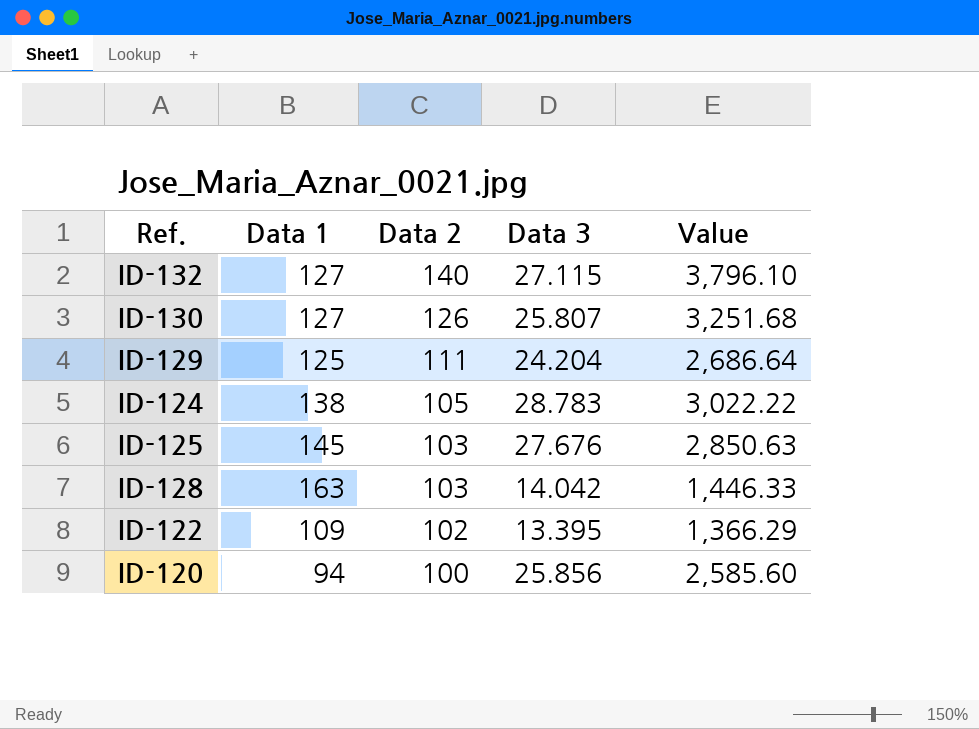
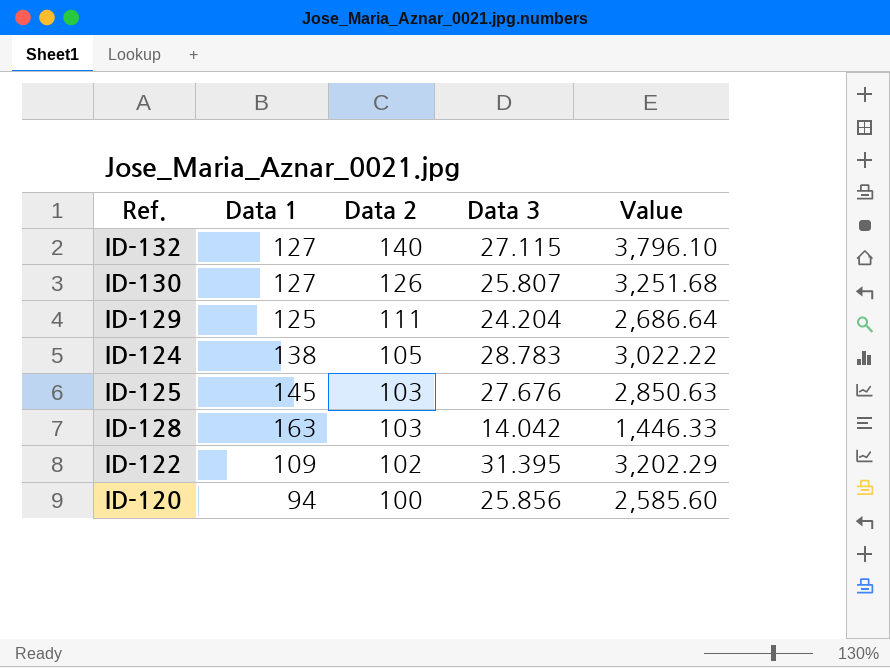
ID-122 | Data 3: 13.395 -> 31.395
ID-122 | Value: 1,366.29 -> 3,202.29

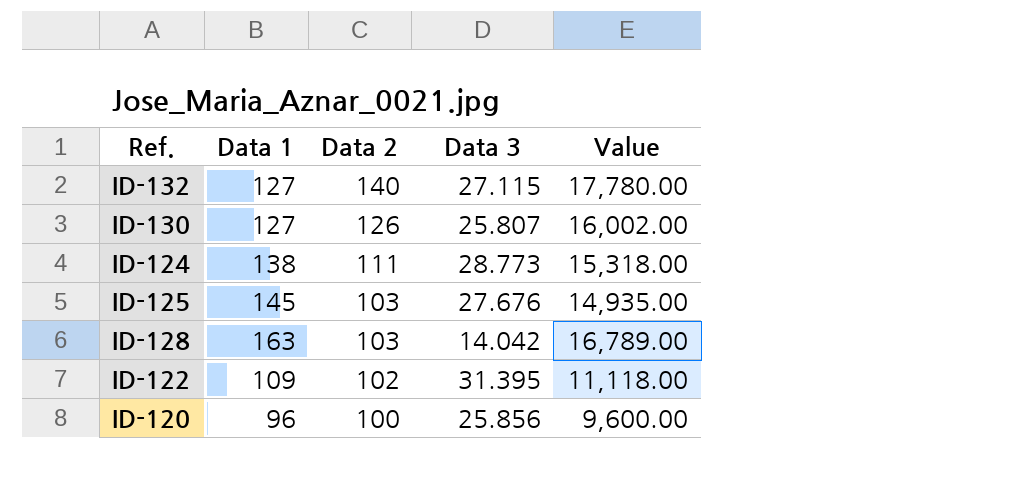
column Value | formula: [Data 2] * [Data 3] -> [Data 1] * [Data 2]
row ID-129: 125 | 111 | 24.204 | 2,686.64 -> none
ID-124 | Data 2: 105 -> 111
ID-124 | Data 3: 28.783 -> 28.773
ID-120 | Data 1: 94 -> 96

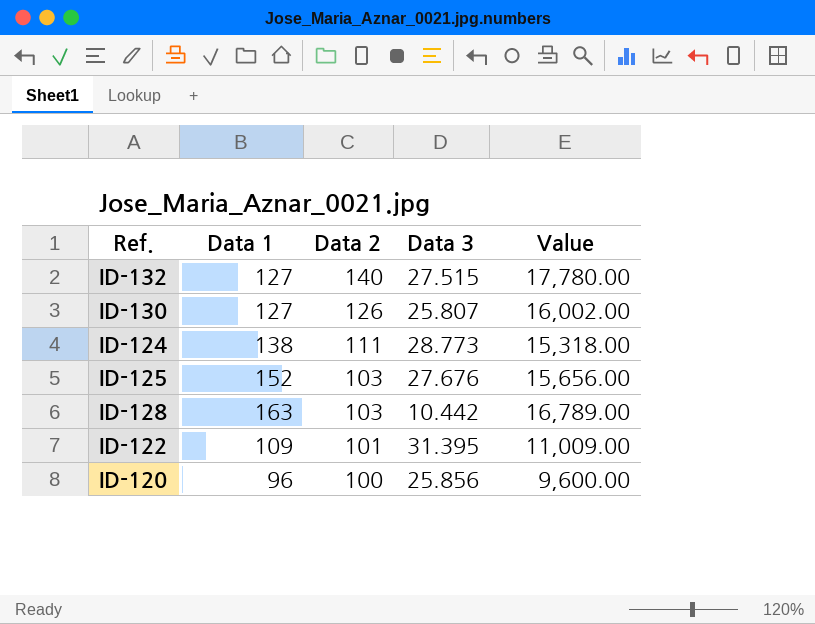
ID-132 | Data 3: 27.115 -> 27.515
ID-125 | Data 1: 145 -> 152
ID-125 | Value: 14,935.00 -> 15,656.00
ID-128 | Data 3: 14.042 -> 10.442
ID-122 | Data 2: 102 -> 101
ID-122 | Value: 11,118.00 -> 11,009.00

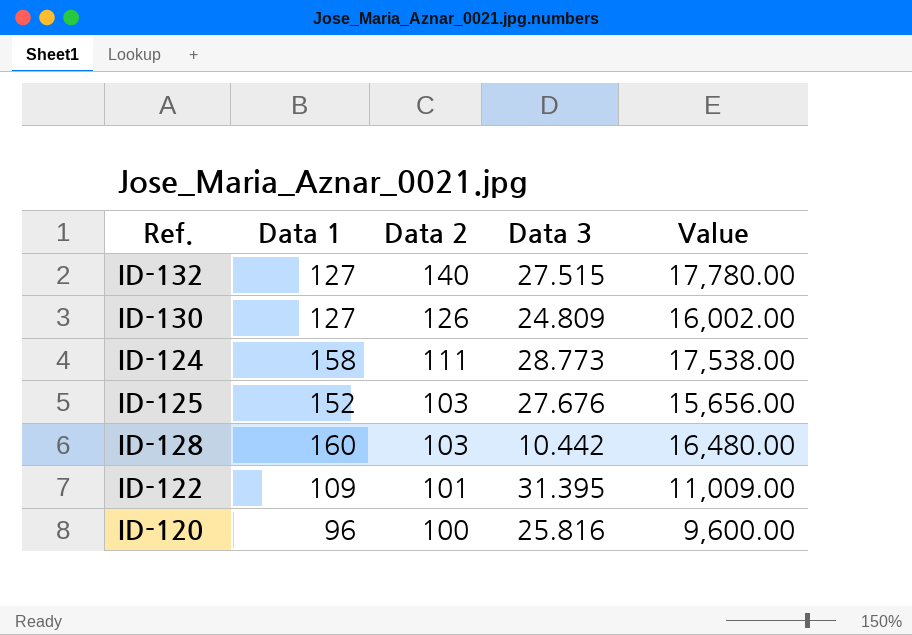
ID-130 | Data 3: 25.807 -> 24.809
ID-124 | Data 1: 138 -> 158
ID-124 | Value: 15,318.00 -> 17,538.00
ID-128 | Data 1: 163 -> 160
ID-128 | Value: 16,789.00 -> 16,480.00
ID-120 | Data 3: 25.856 -> 25.816

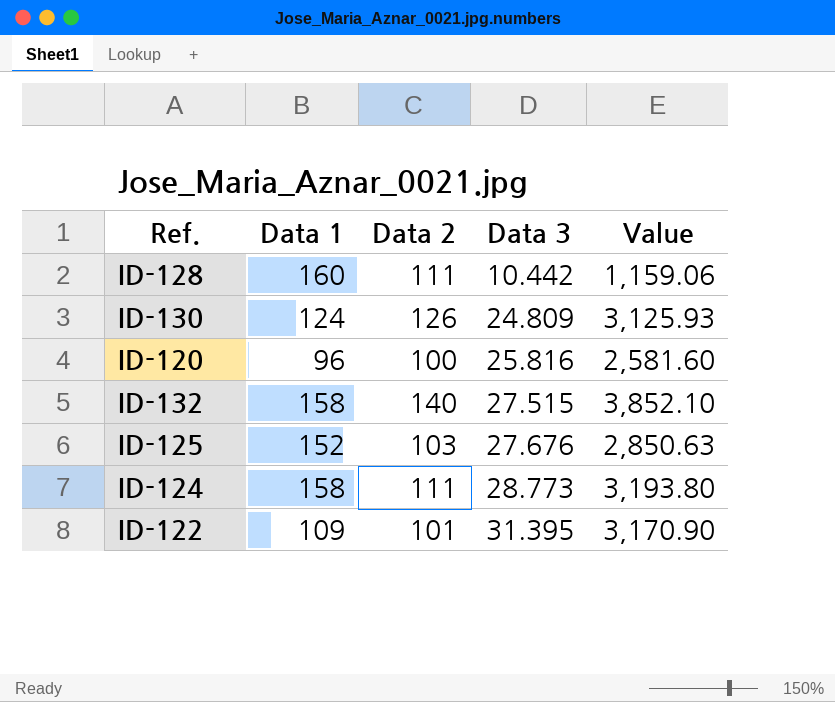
row order: Data 2 descending -> Data 3 ascending
column Value | formula: [Data 1] * [Data 2] -> [Data 2] * [Data 3]
ID-128 | Data 2: 103 -> 111
ID-130 | Data 1: 127 -> 124
ID-132 | Data 1: 127 -> 158

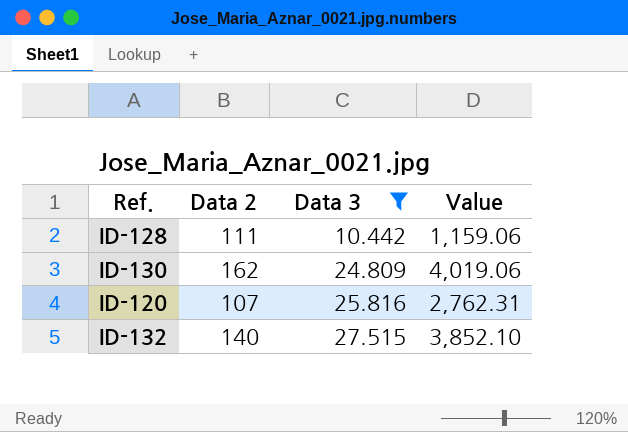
filter: none -> Data 3 <= 27.515
column Data 1 | position: 2 -> none
ID-130 | Data 2: 126 -> 162
ID-130 | Value: 3,125.93 -> 4,019.06
ID-120 | Data 2: 100 -> 107
ID-120 | Value: 2,581.60 -> 2,762.31

